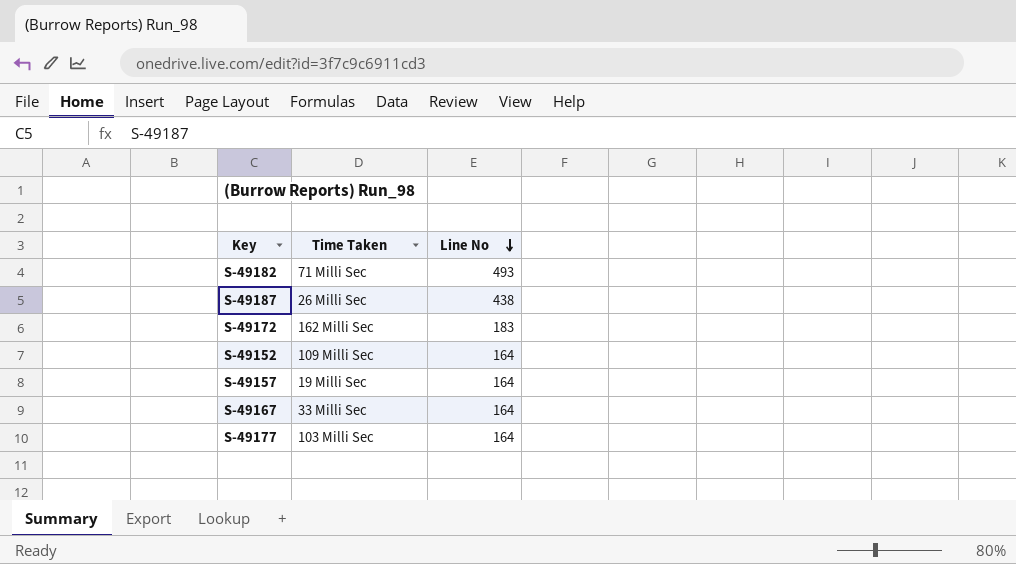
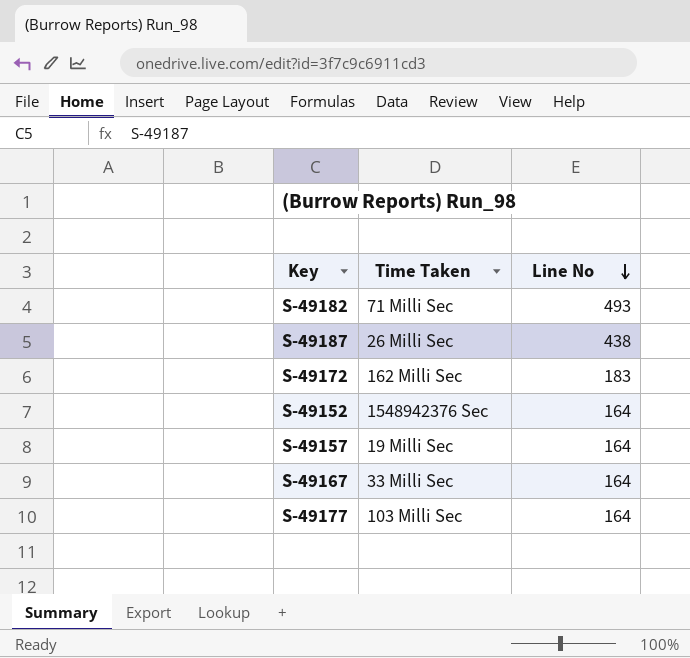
S-49152 | Time Taken: 109 Milli Sec -> 1548942376 Sec

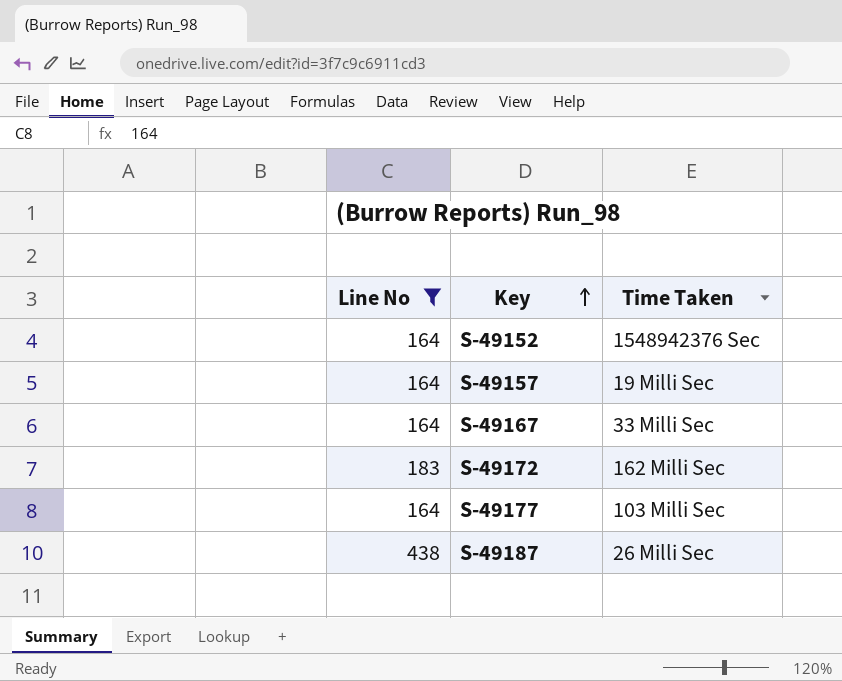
filter: none -> Line No != 493
row order: Line No descending -> Key ascending
column Line No | position: 3 -> 1

